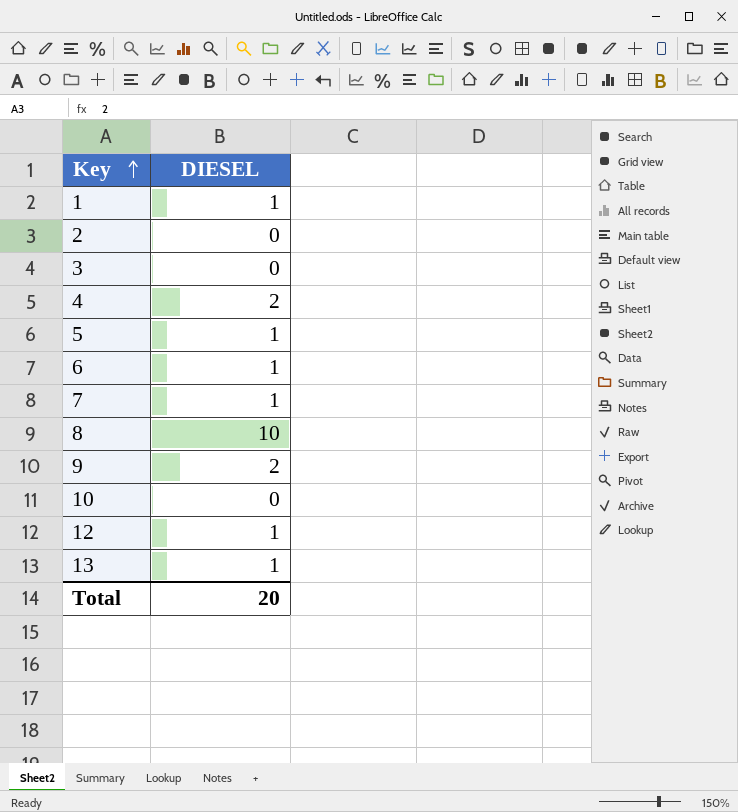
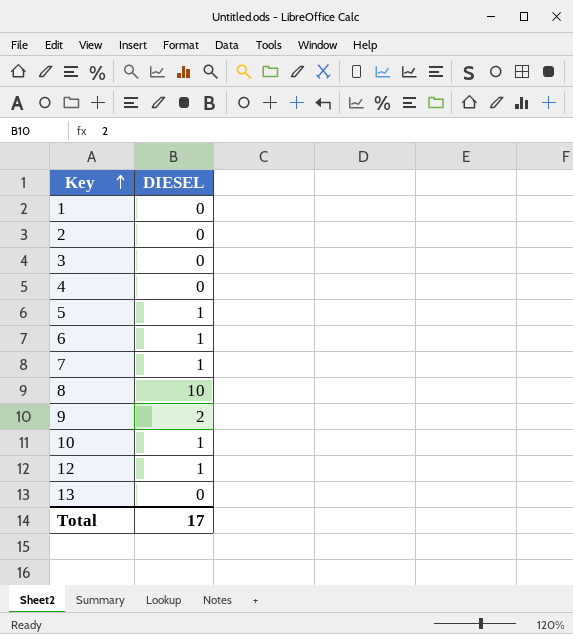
1 | DIESEL: 1 -> 0
4 | DIESEL: 2 -> 0
10 | DIESEL: 0 -> 1
13 | DIESEL: 1 -> 0
Total | DIESEL: 20 -> 17

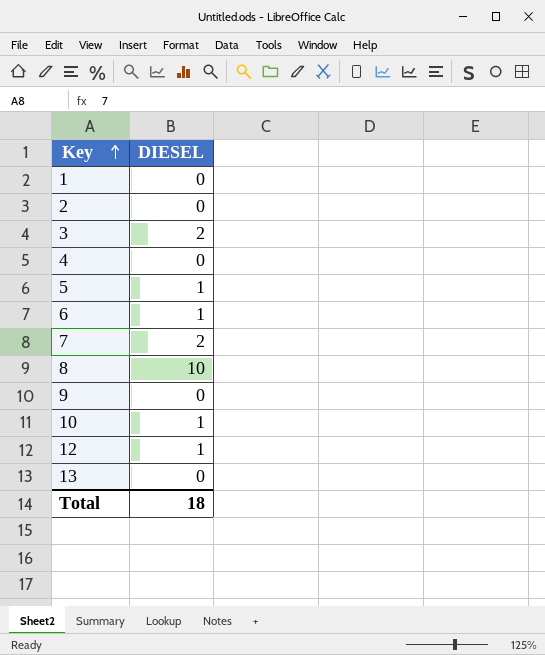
3 | DIESEL: 0 -> 2
7 | DIESEL: 1 -> 2
9 | DIESEL: 2 -> 0
Total | DIESEL: 17 -> 18

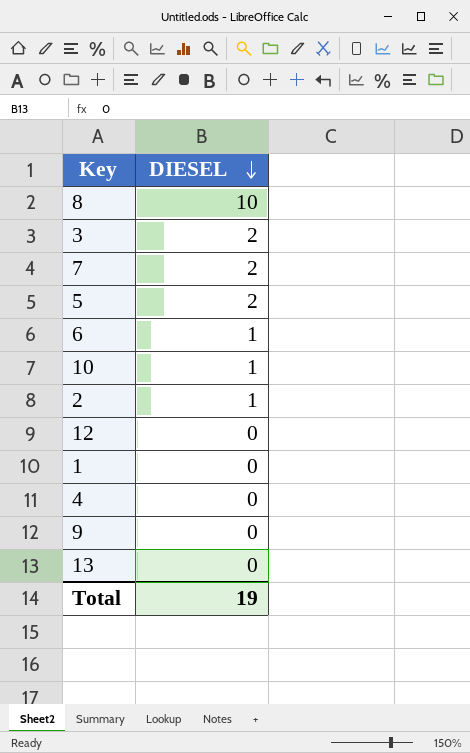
row order: Key ascending -> DIESEL descending
5 | DIESEL: 1 -> 2
2 | DIESEL: 0 -> 1
12 | DIESEL: 1 -> 0
Total | DIESEL: 18 -> 19

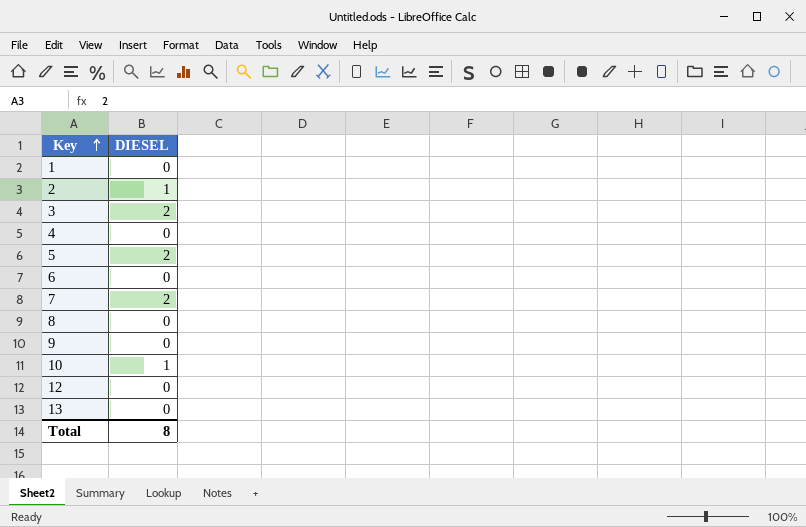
row order: DIESEL descending -> Key ascending
6 | DIESEL: 1 -> 0
8 | DIESEL: 10 -> 0
Total | DIESEL: 19 -> 8

